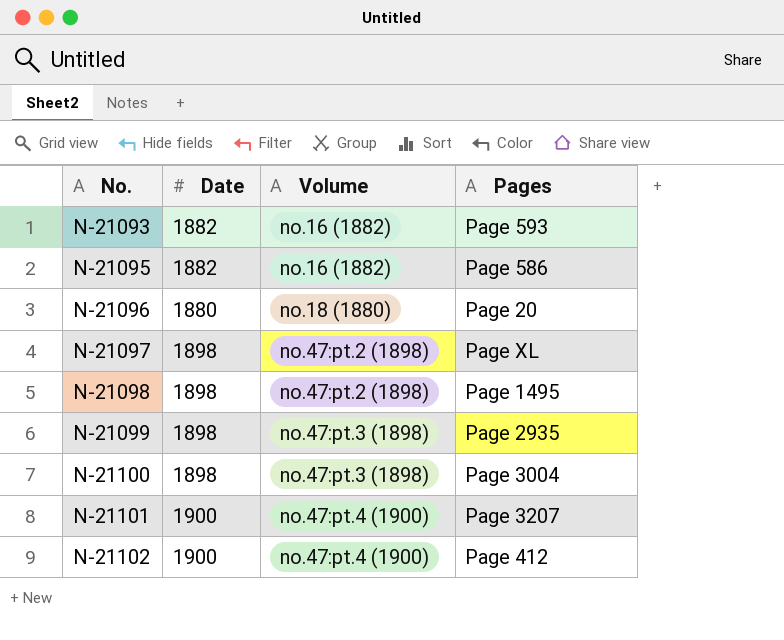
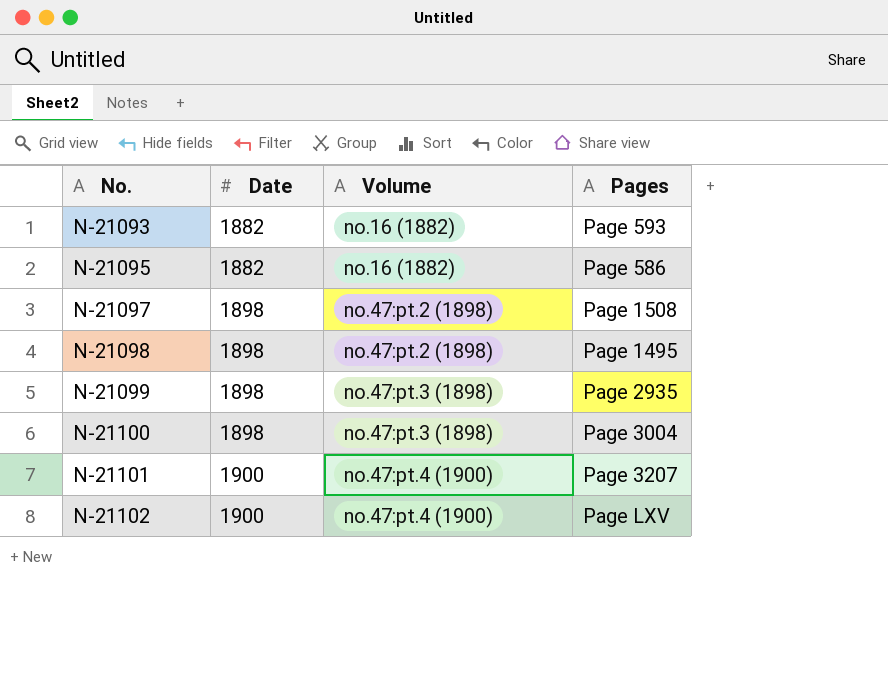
row N-21096: 1880 | no.18 (1880) | Page 20 -> none
N-21097 | Pages: Page XL -> Page 1508
N-21102 | Pages: Page 412 -> Page LXV

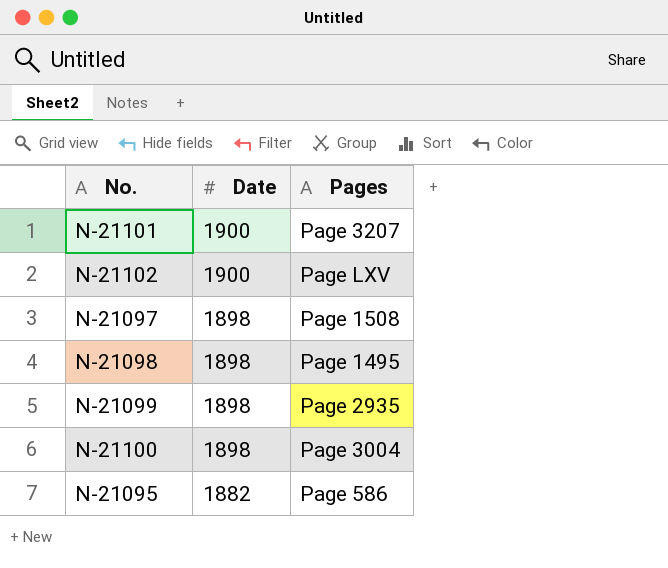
row order: No. ascending -> Date descending
column Volume | position: 3 -> none
row N-21093: 1882 | no.16 (1882) | Page 593 -> none

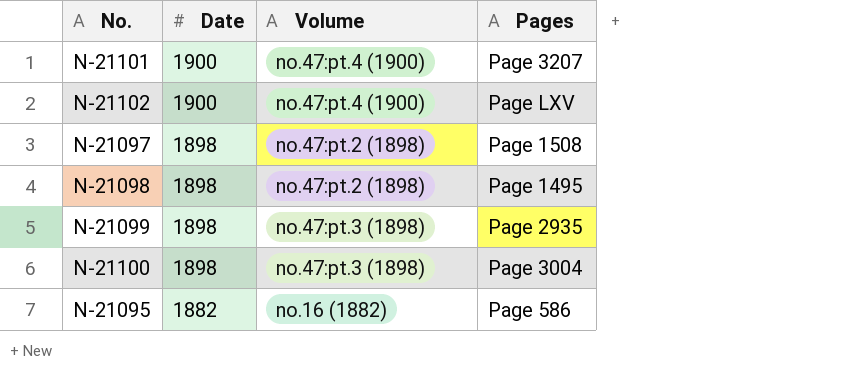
column Volume | position: none -> 3

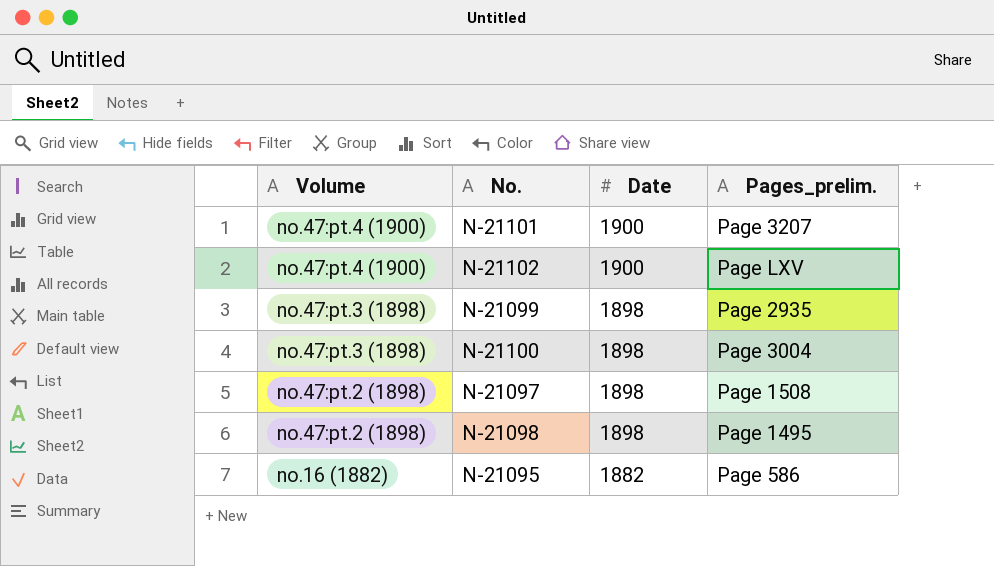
row order: Date descending -> Volume descending
column Volume | position: 3 -> 1
column name: Pages -> Pages_prelim.

